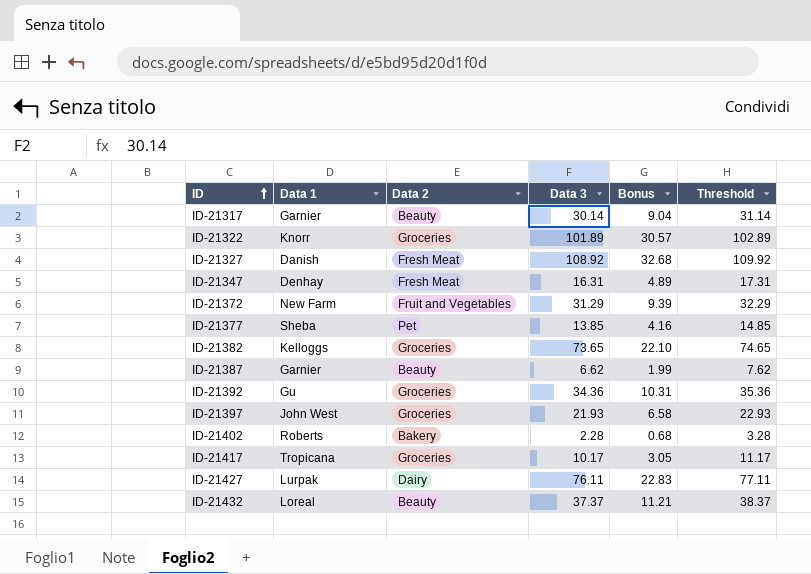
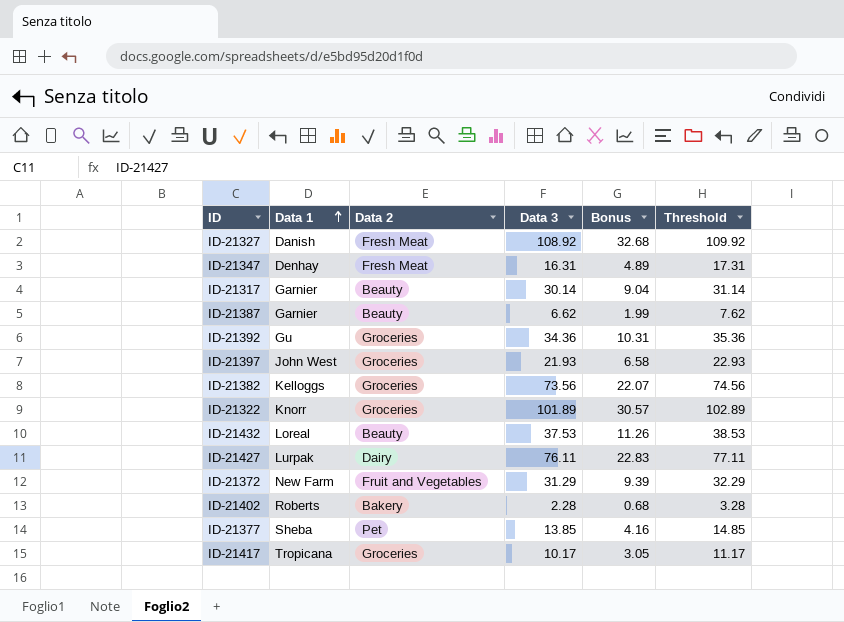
row order: ID ascending -> Data 1 ascending
ID-21382 | Data 3: 73.65 -> 73.56
ID-21382 | Bonus: 22.10 -> 22.07
ID-21382 | Threshold: 74.65 -> 74.56
ID-21432 | Data 3: 37.37 -> 37.53
ID-21432 | Bonus: 11.21 -> 11.26
ID-21432 | Threshold: 38.37 -> 38.53

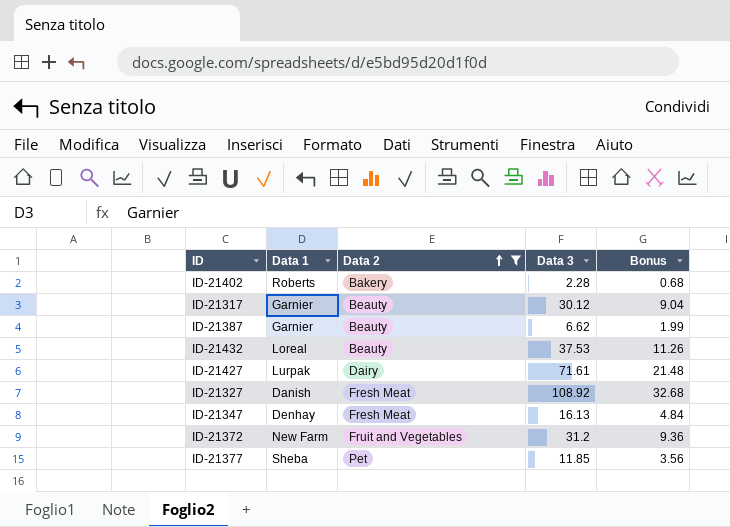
filter: none -> Data 2 != Groceries
row order: Data 1 ascending -> Data 2 ascending
column Threshold | formula: [Data 3] + 1 -> none
ID-21317 | Data 3: 30.14 -> 30.12
ID-21427 | Data 3: 76.11 -> 71.61
ID-21427 | Bonus: 22.83 -> 21.48
ID-21347 | Data 3: 16.31 -> 16.13
ID-21347 | Bonus: 4.89 -> 4.84
ID-21372 | Data 3: 31.29 -> 31.2
ID-21372 | Bonus: 9.39 -> 9.36
ID-21377 | Data 3: 13.85 -> 11.85
ID-21377 | Bonus: 4.16 -> 3.56

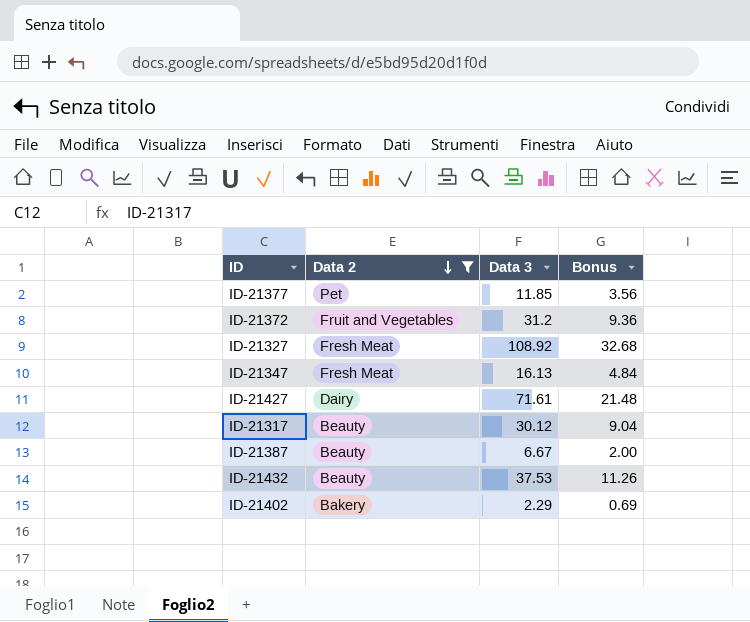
row order: Data 2 ascending -> Data 2 descending
column Data 1 | position: 2 -> none
ID-21387 | Data 3: 6.62 -> 6.67
ID-21387 | Bonus: 1.99 -> 2.00
ID-21402 | Data 3: 2.28 -> 2.29
ID-21402 | Bonus: 0.68 -> 0.69

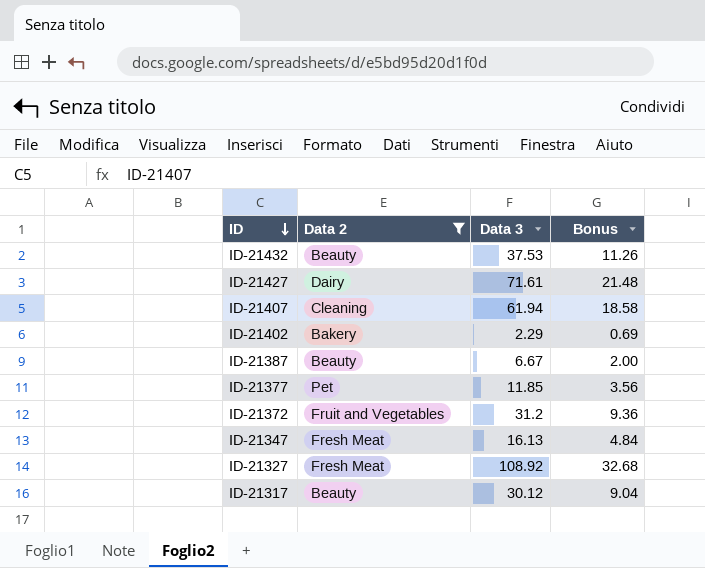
row order: Data 2 descending -> ID descending
row ID-21407: none -> Cleaning | 61.94 | 18.58

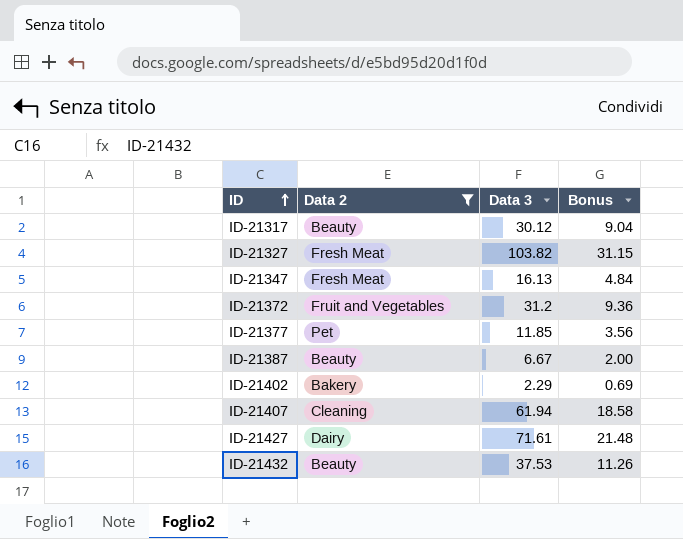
row order: ID descending -> ID ascending
ID-21327 | Data 3: 108.92 -> 103.82
ID-21327 | Bonus: 32.68 -> 31.15

